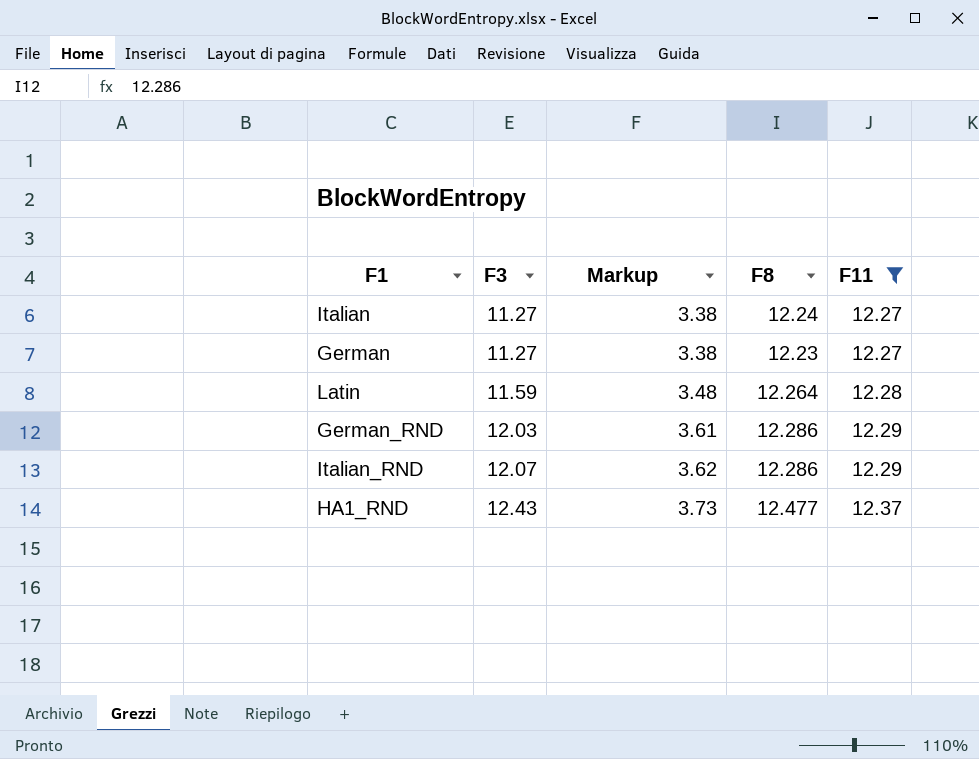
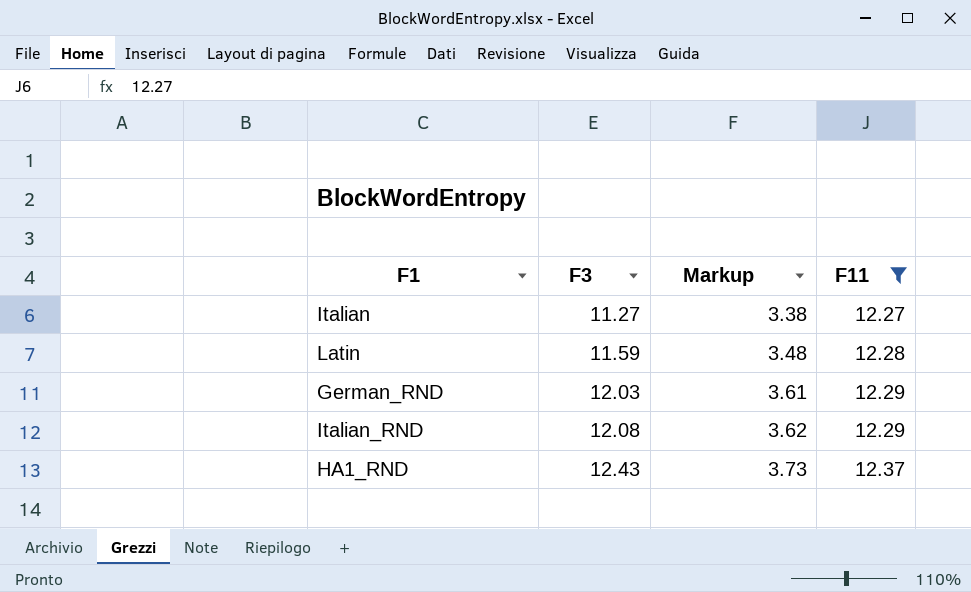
column F8 | position: 4 -> none
row German: 11.27 | 3.38 | 12.23 | 12.27 -> none
Italian_RND | F3: 12.07 -> 12.08

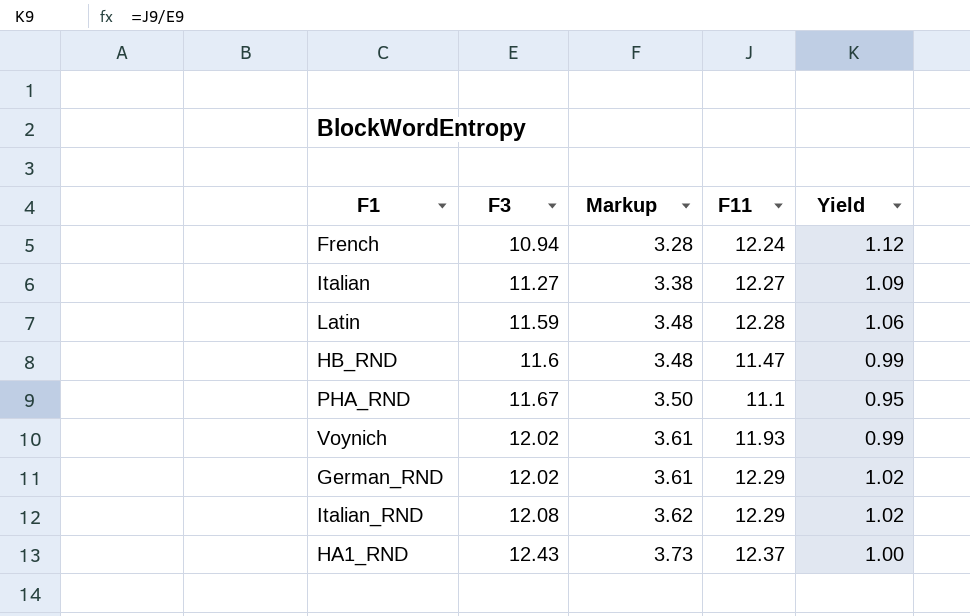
filter: F11 >= 12.27 -> none
column Yield | formula: none -> [F11] / [F3]
German_RND | F3: 12.03 -> 12.02

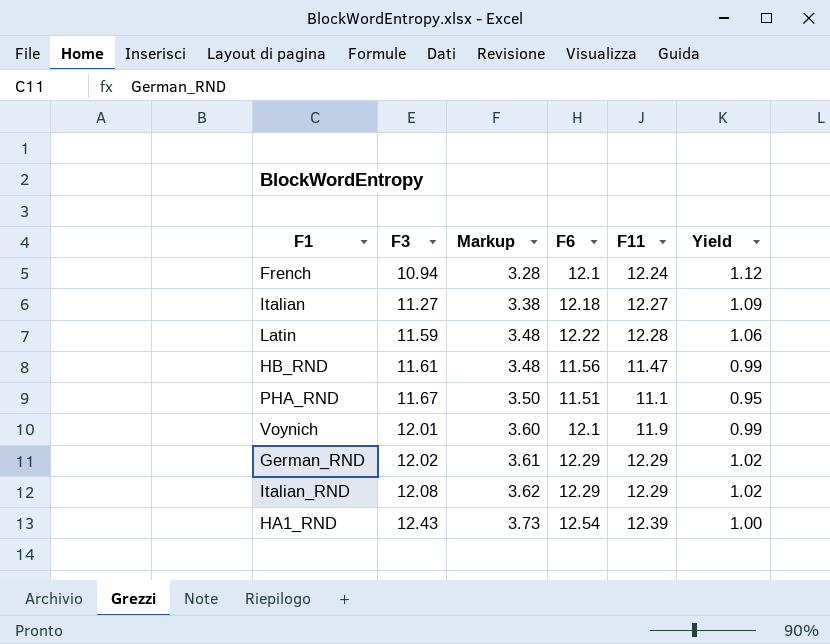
column F6 | position: none -> 4
HB_RND | F3: 11.6 -> 11.61
Voynich | F3: 12.02 -> 12.01
Voynich | Markup: 3.61 -> 3.60
Voynich | F11: 11.93 -> 11.9
HA1_RND | F11: 12.37 -> 12.39

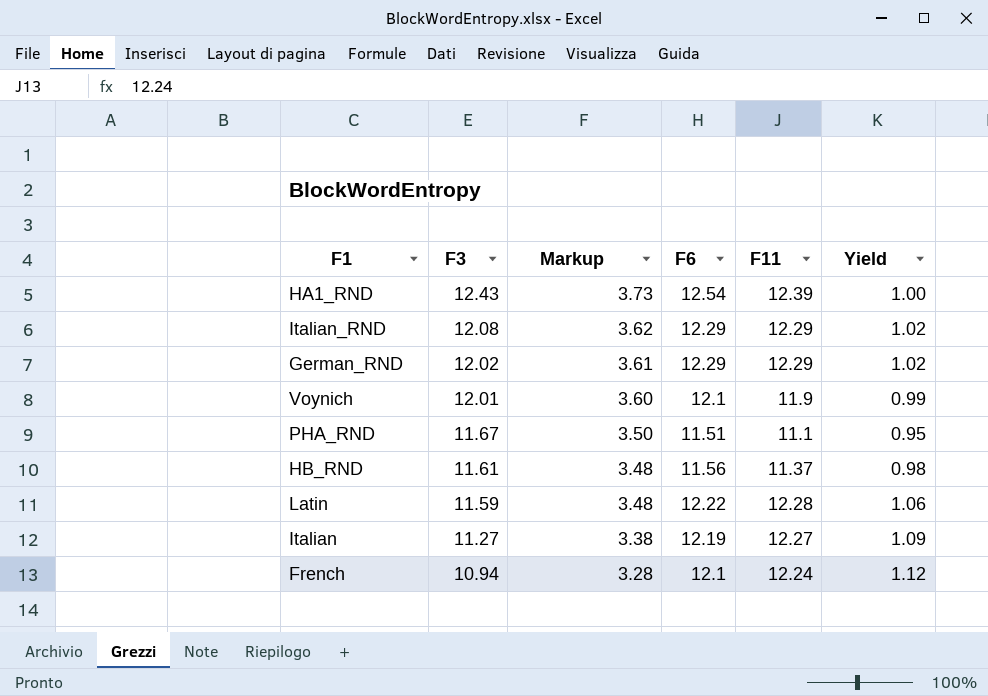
row order: F3 ascending -> F3 descending
HB_RND | F11: 11.47 -> 11.37
HB_RND | Yield: 0.99 -> 0.98
Italian | F6: 12.18 -> 12.19

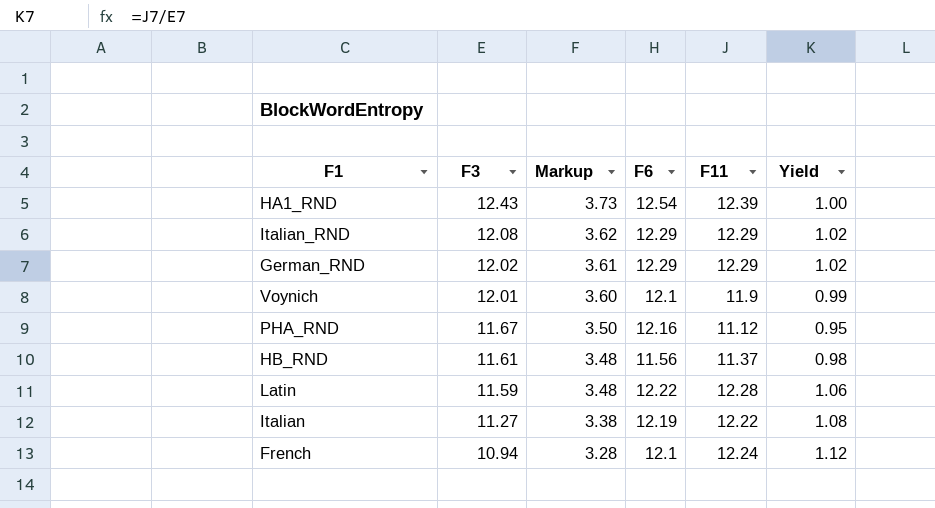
PHA_RND | F6: 11.51 -> 12.16
PHA_RND | F11: 11.1 -> 11.12
Italian | F11: 12.27 -> 12.22
Italian | Yield: 1.09 -> 1.08

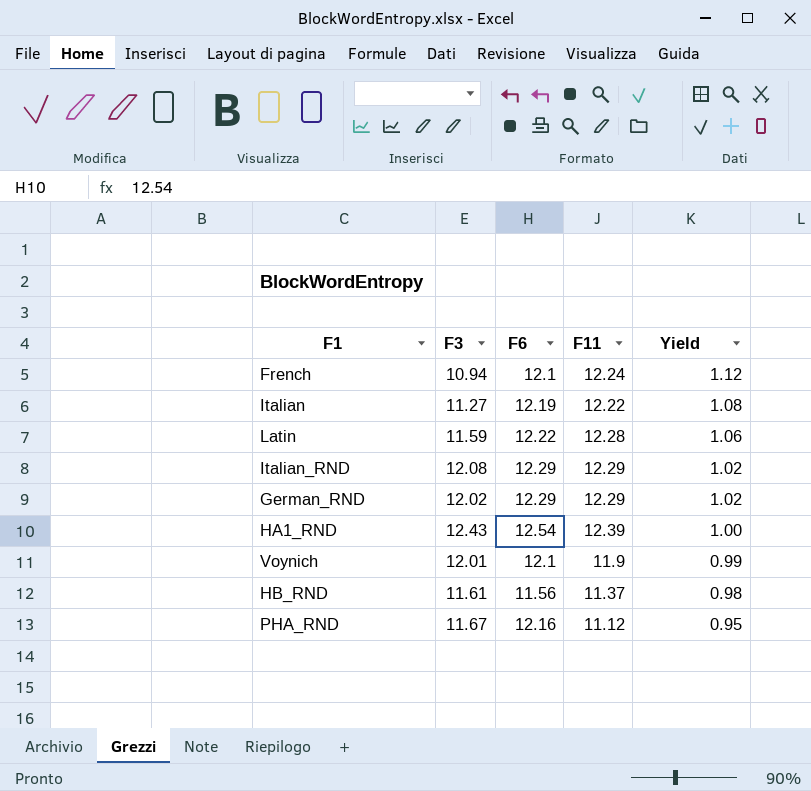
row order: F3 descending -> Yield descending
column Markup | formula: [F3] * 0.3 -> none

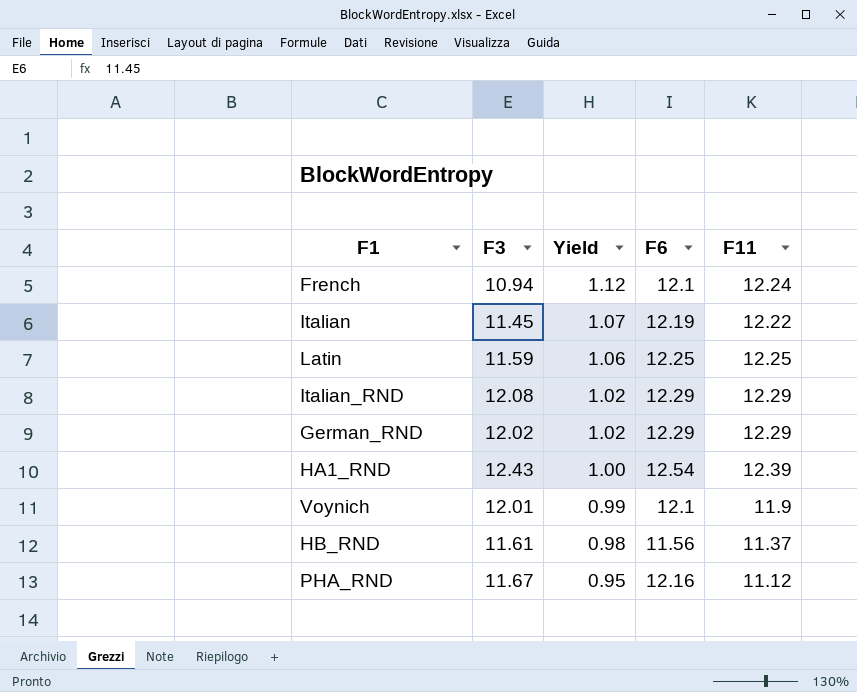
column Yield | position: 5 -> 3
Italian | F3: 11.27 -> 11.45
Italian | Yield: 1.08 -> 1.07
Latin | F6: 12.22 -> 12.25
Latin | F11: 12.28 -> 12.25

